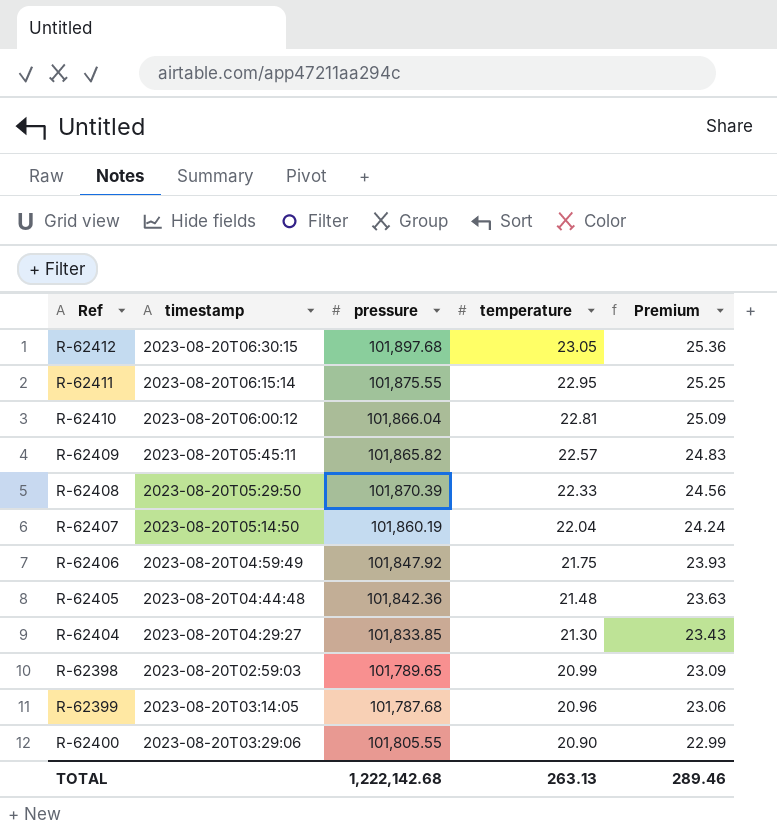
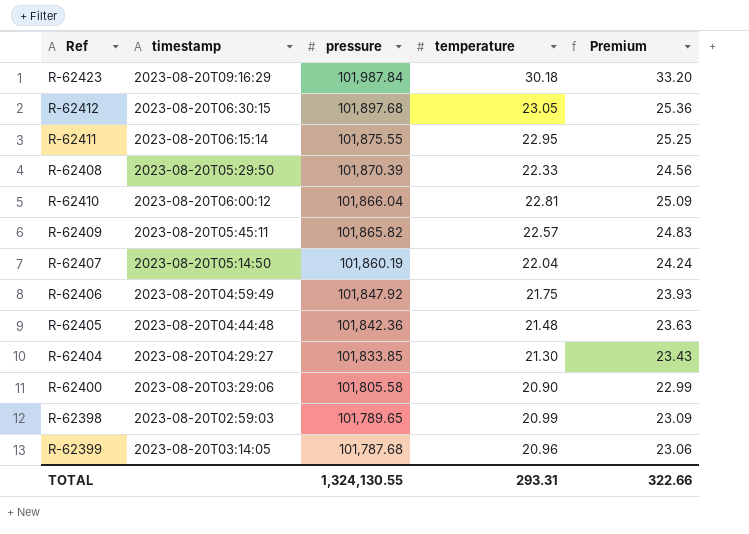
row order: temperature descending -> pressure descending
row R-62423: none -> 2023-08-20T09:16:29 | 101,987.84 | 30.18 | 33.20
R-62400 | pressure: 101,805.55 -> 101,805.58
TOTAL | pressure: 1,222,142.68 -> 1,324,130.55
TOTAL | temperature: 263.13 -> 293.31
TOTAL | Premium: 289.46 -> 322.66

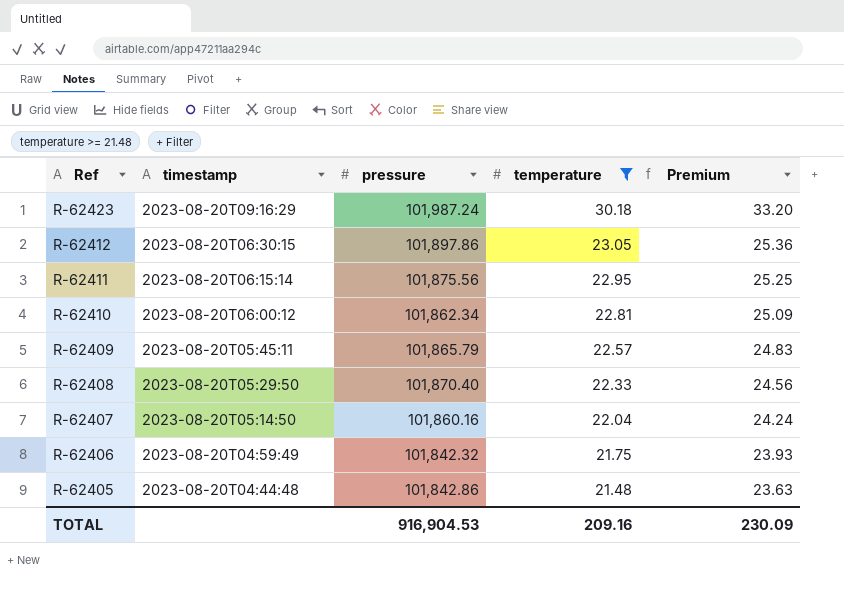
filter: none -> temperature >= 21.48
row order: pressure descending -> Ref descending
R-62423 | pressure: 101,987.84 -> 101,987.24
R-62412 | pressure: 101,897.68 -> 101,897.86
R-62411 | pressure: 101,875.55 -> 101,875.56
R-62410 | pressure: 101,866.04 -> 101,862.34
R-62409 | pressure: 101,865.82 -> 101,865.79
R-62408 | pressure: 101,870.39 -> 101,870.40
R-62407 | pressure: 101,860.19 -> 101,860.16
R-62406 | pressure: 101,847.92 -> 101,842.32
R-62405 | pressure: 101,842.36 -> 101,842.86
TOTAL | pressure: 1,324,130.55 -> 916,904.53
TOTAL | temperature: 293.31 -> 209.16
TOTAL | Premium: 322.66 -> 230.09

